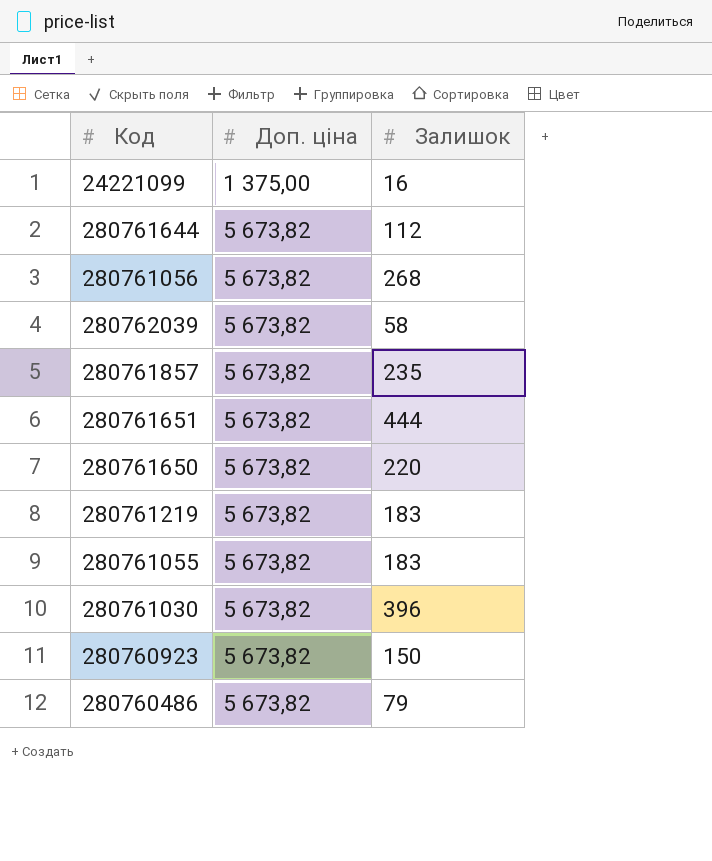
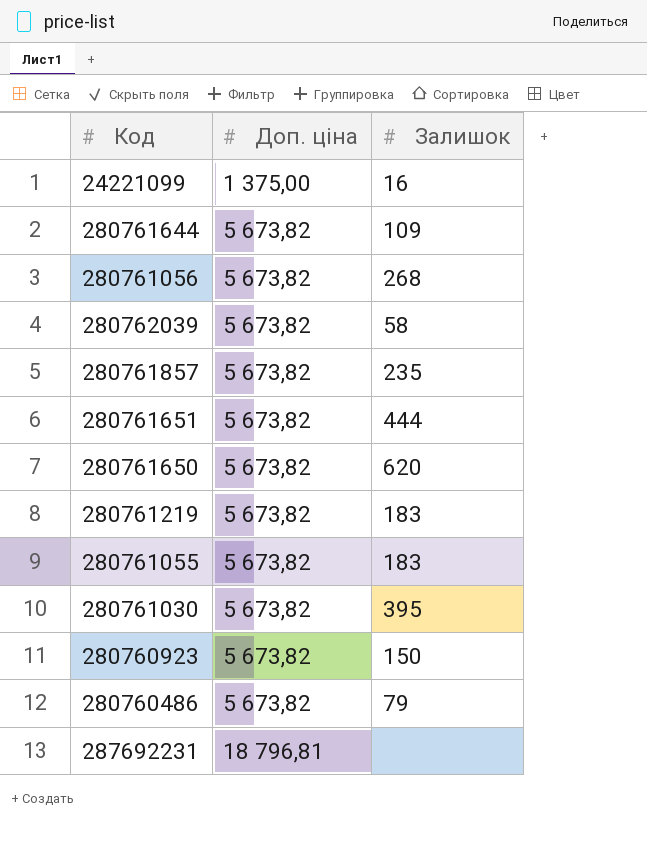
280761644 | Залишок: 112 -> 109
280761650 | Залишок: 220 -> 620
280761030 | Залишок: 396 -> 395
row 287692231: none -> 18 796,81 | none

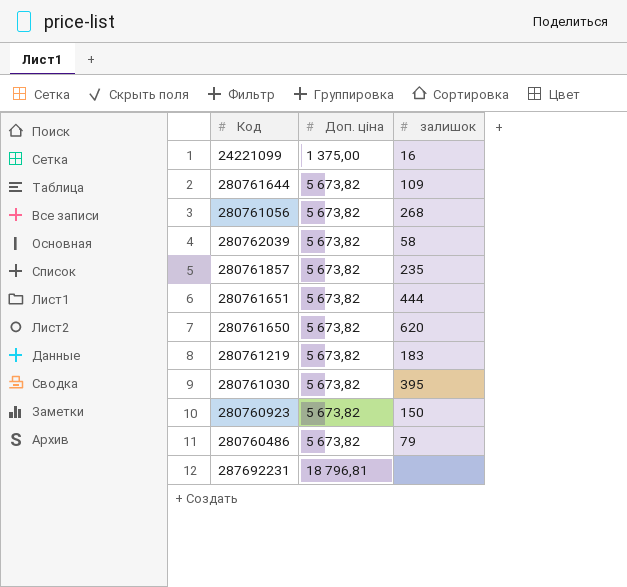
column name: Залишок -> залишок
row 280761055: 5 673,82 | 183 -> none

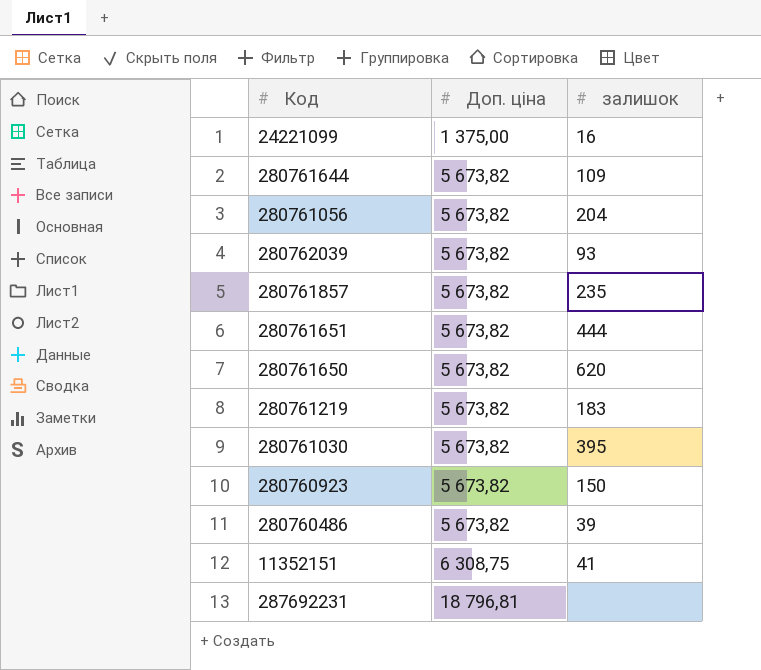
280761056 | залишок: 268 -> 204
280762039 | залишок: 58 -> 93
280760486 | залишок: 79 -> 39
row 11352151: none -> 6 308,75 | 41

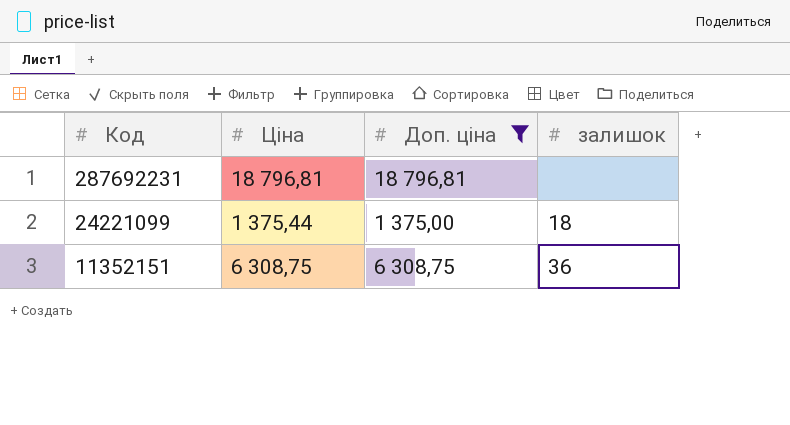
filter: none -> Доп. ціна != 5 673,82
row order: Доп. ціна ascending -> Код descending
column Ціна | position: none -> 2
24221099 | залишок: 16 -> 18
11352151 | залишок: 41 -> 36

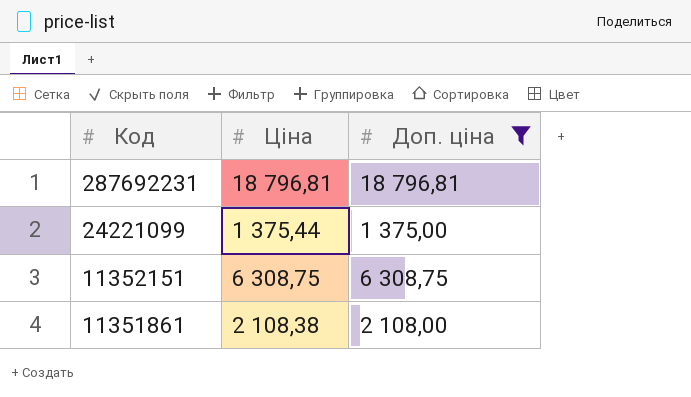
column залишок | position: 4 -> none
row 11351861: none -> 2 108,38 | 2 108,00

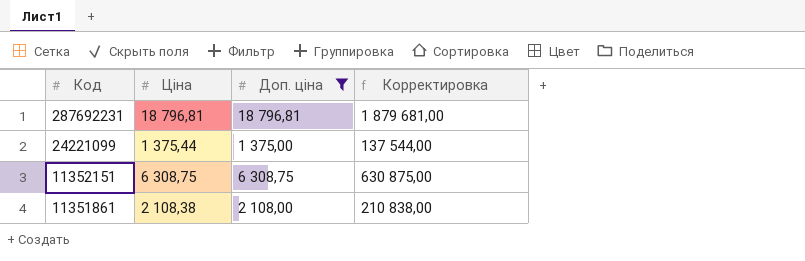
column Корректировка | formula: none -> [Ціна] * 100

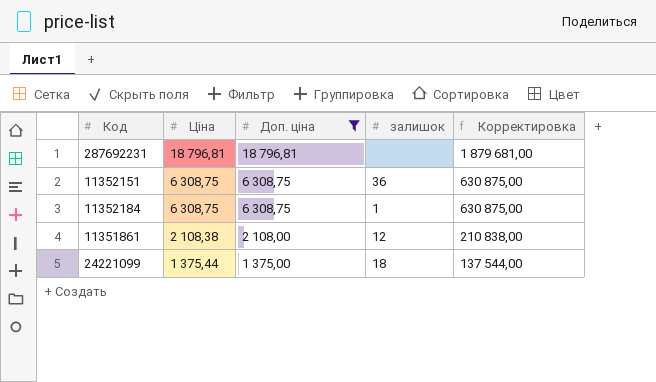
row order: Код descending -> Ціна descending
column залишок | position: none -> 4
row 11352184: none -> 6 308,75 | 6 308,75 | 1 | 630 875,00

